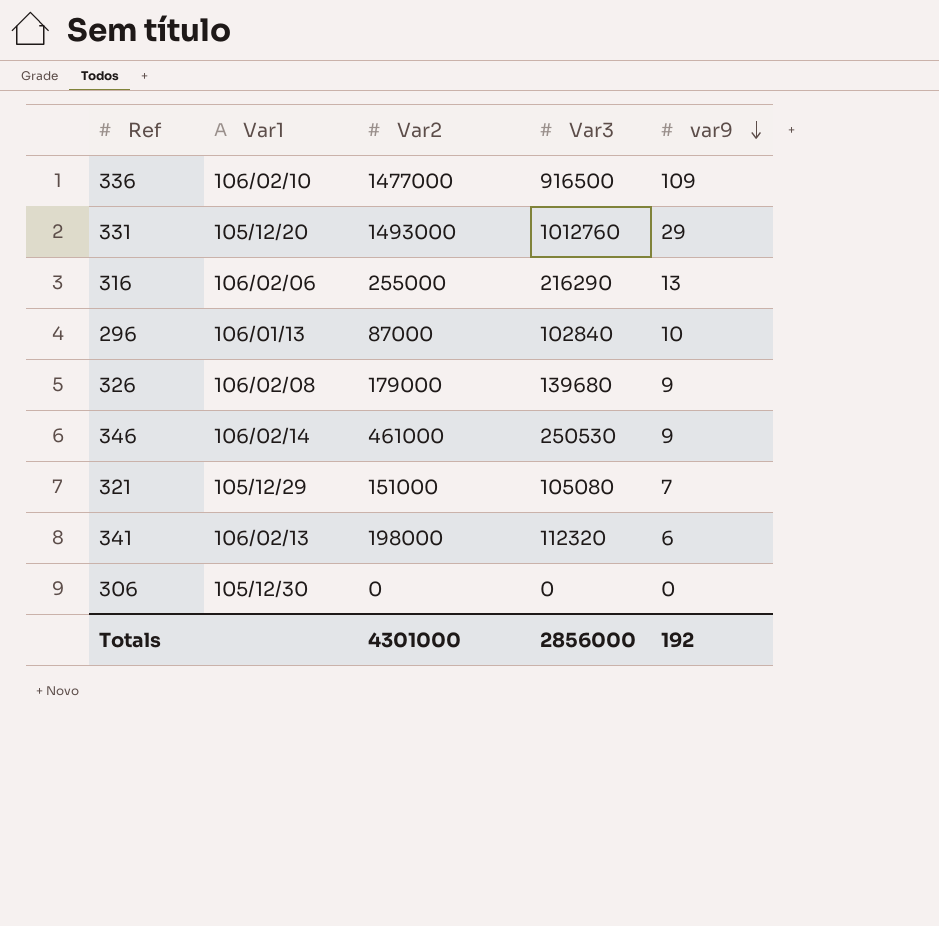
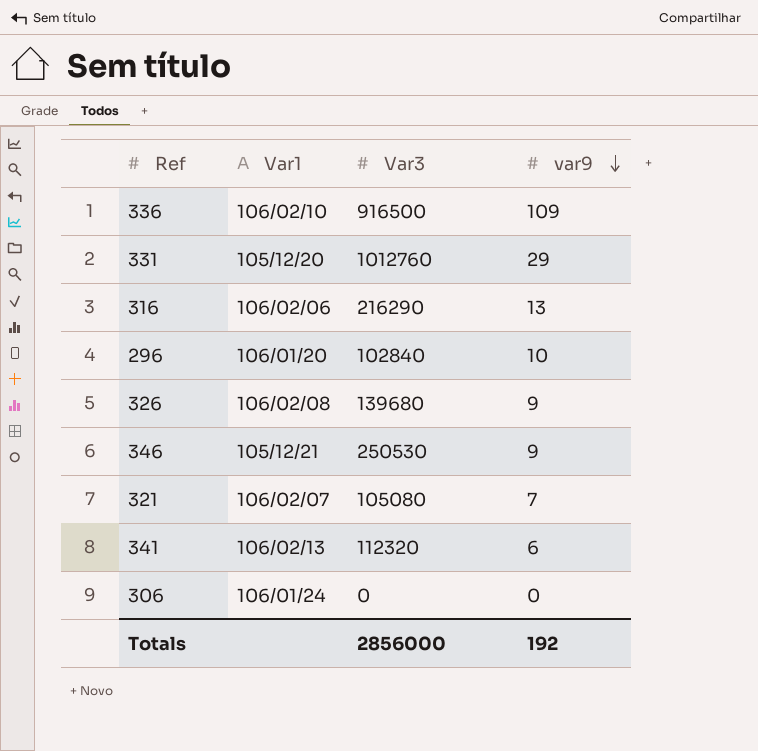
column Var2 | position: 3 -> none
296 | Var1: 106/01/13 -> 106/01/20
346 | Var1: 106/02/14 -> 105/12/21
321 | Var1: 105/12/29 -> 106/02/07
306 | Var1: 105/12/30 -> 106/01/24

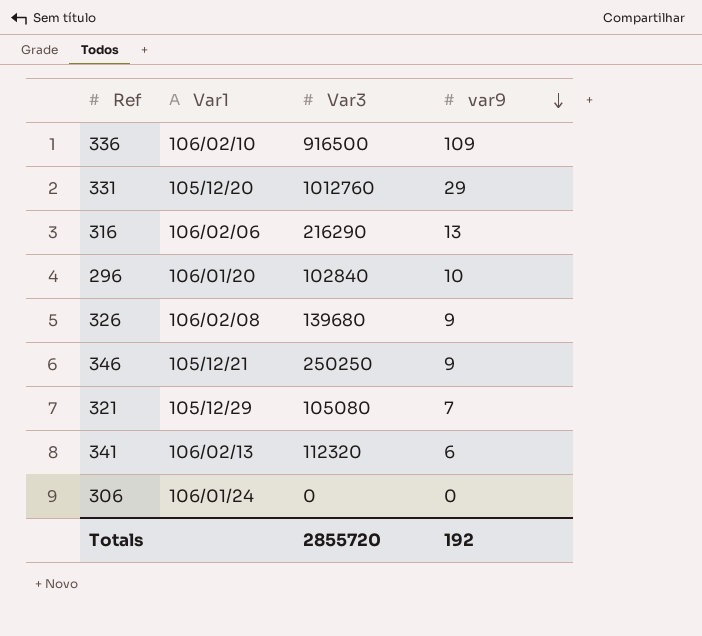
346 | Var3: 250530 -> 250250
321 | Var1: 106/02/07 -> 105/12/29
Totals | Var3: 2856000 -> 2855720

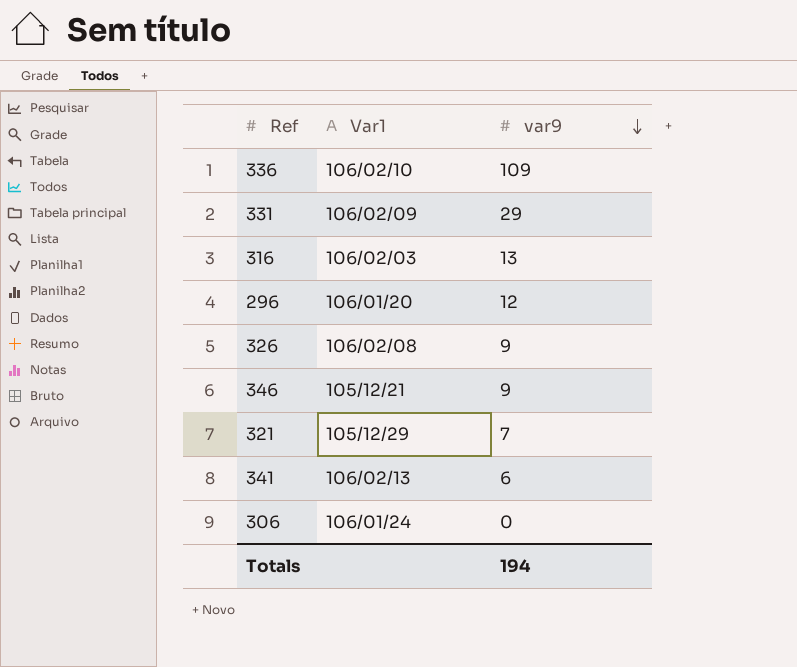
column Var3 | position: 3 -> none
331 | Var1: 105/12/20 -> 106/02/09
316 | Var1: 106/02/06 -> 106/02/03
296 | var9: 10 -> 12
Totals | var9: 192 -> 194

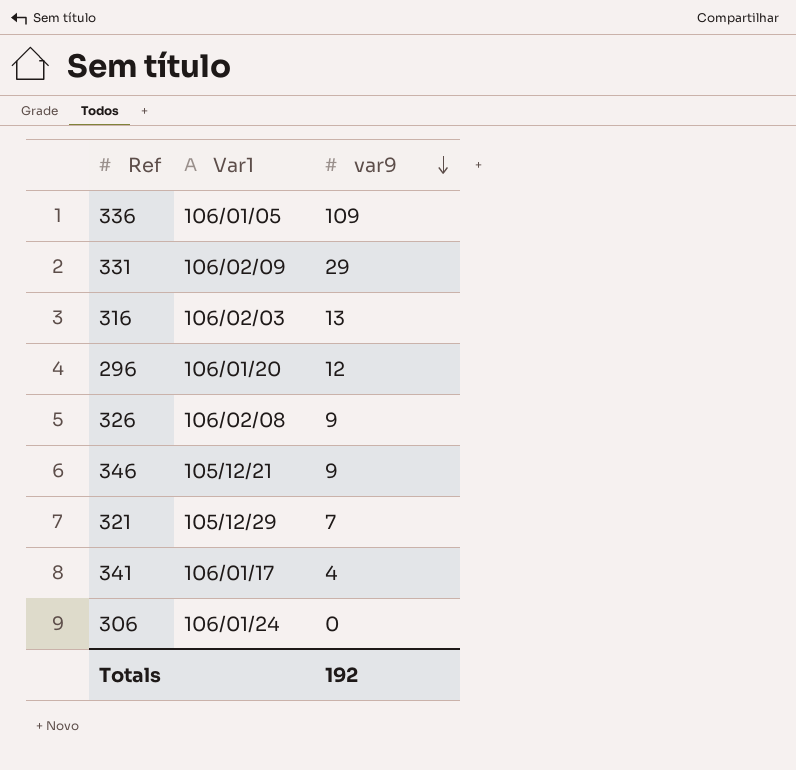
336 | Var1: 106/02/10 -> 106/01/05
341 | Var1: 106/02/13 -> 106/01/17
341 | var9: 6 -> 4
Totals | var9: 194 -> 192

